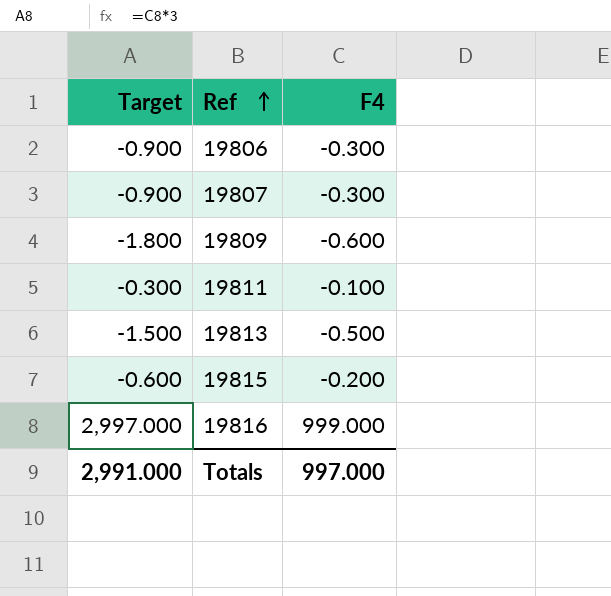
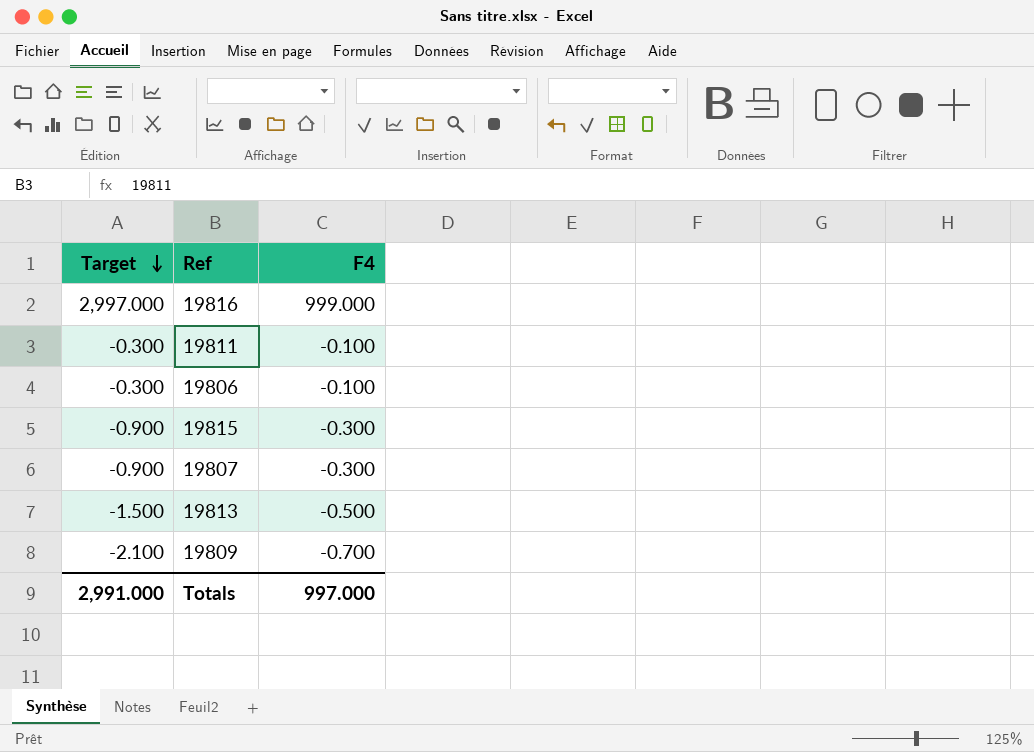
row order: Ref ascending -> Target descending
19806 | Target: -0.900 -> -0.300
19806 | F4: -0.300 -> -0.100
19815 | Target: -0.600 -> -0.900
19815 | F4: -0.200 -> -0.300
19809 | Target: -1.800 -> -2.100
19809 | F4: -0.600 -> -0.700

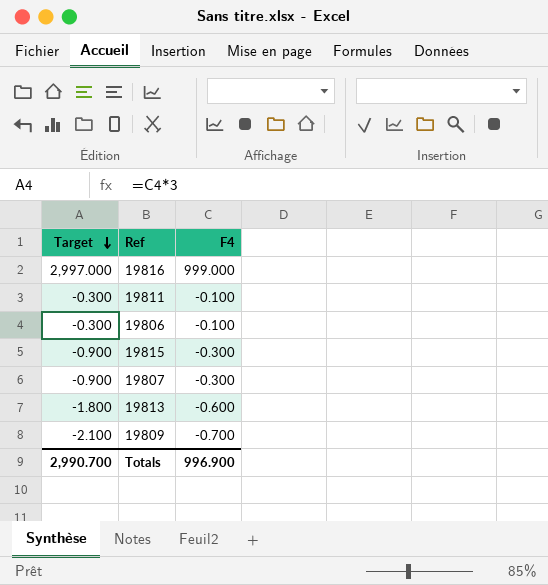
19813 | Target: -1.500 -> -1.800
19813 | F4: -0.500 -> -0.600
Totals | Target: 2,991.000 -> 2,990.700
Totals | F4: 997.000 -> 996.900

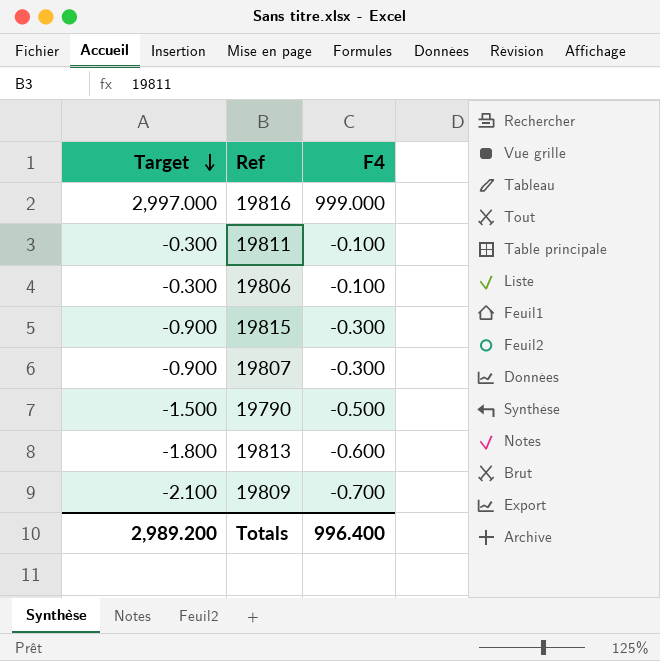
row 19790: none -> -1.500 | -0.500
Totals | Target: 2,990.700 -> 2,989.200
Totals | F4: 996.900 -> 996.400

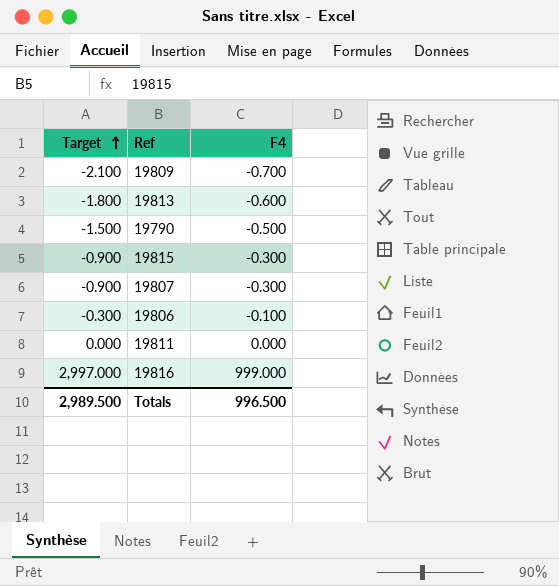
row order: Target descending -> Target ascending
19811 | Target: -0.300 -> 0.000
19811 | F4: -0.100 -> 0.000
Totals | Target: 2,989.200 -> 2,989.500
Totals | F4: 996.400 -> 996.500

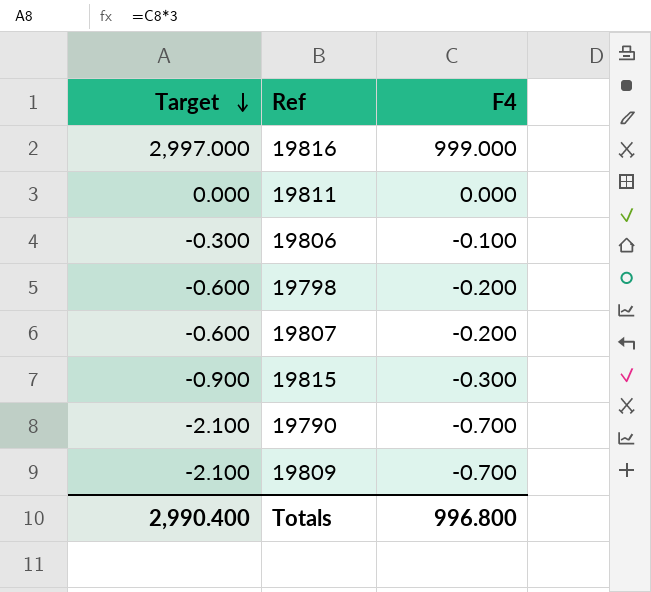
row order: Target ascending -> Target descending
row 19813: -1.800 | -0.600 -> none
row 19798: none -> -0.600 | -0.200
19807 | Target: -0.900 -> -0.600
19807 | F4: -0.300 -> -0.200
19790 | Target: -1.500 -> -2.100
19790 | F4: -0.500 -> -0.700
Totals | Target: 2,989.500 -> 2,990.400
Totals | F4: 996.500 -> 996.800

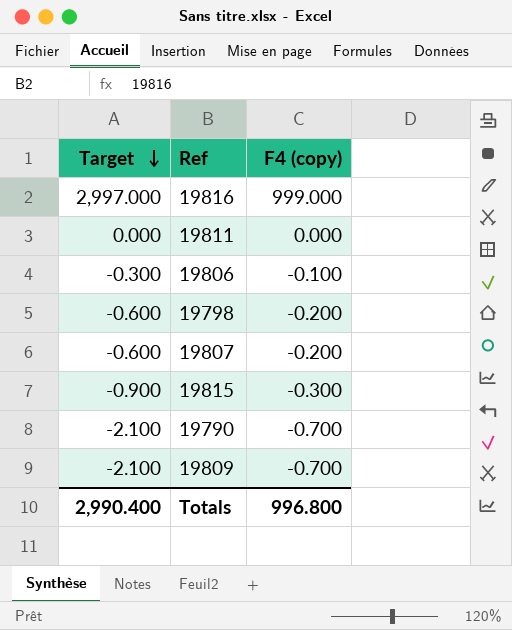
column name: F4 -> F4 (copy)

